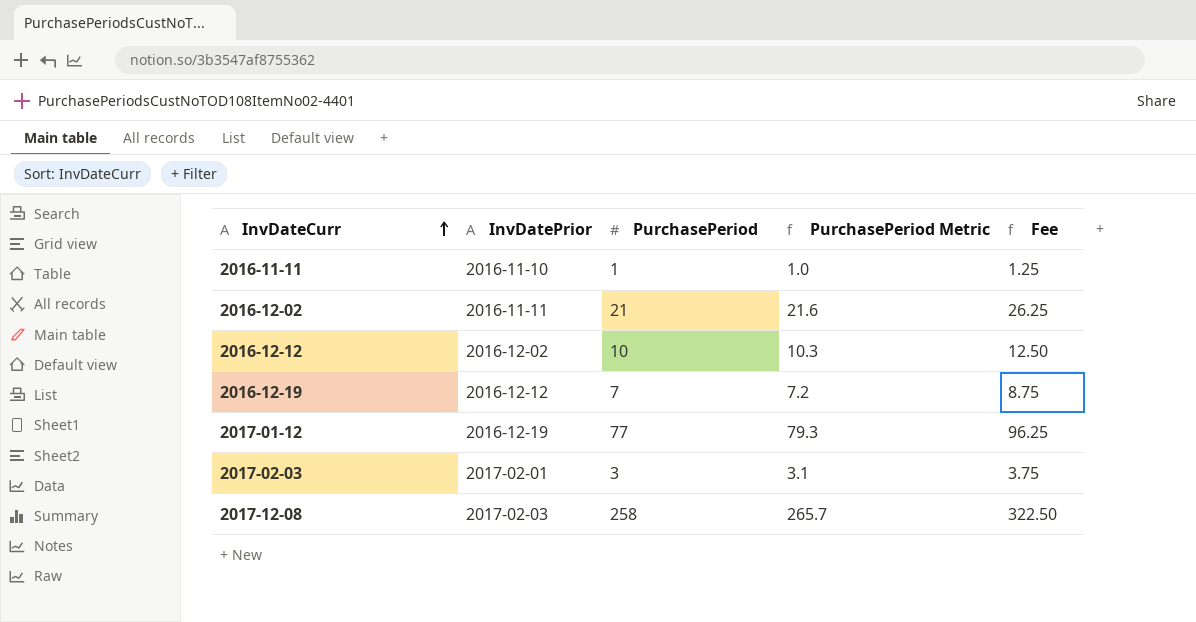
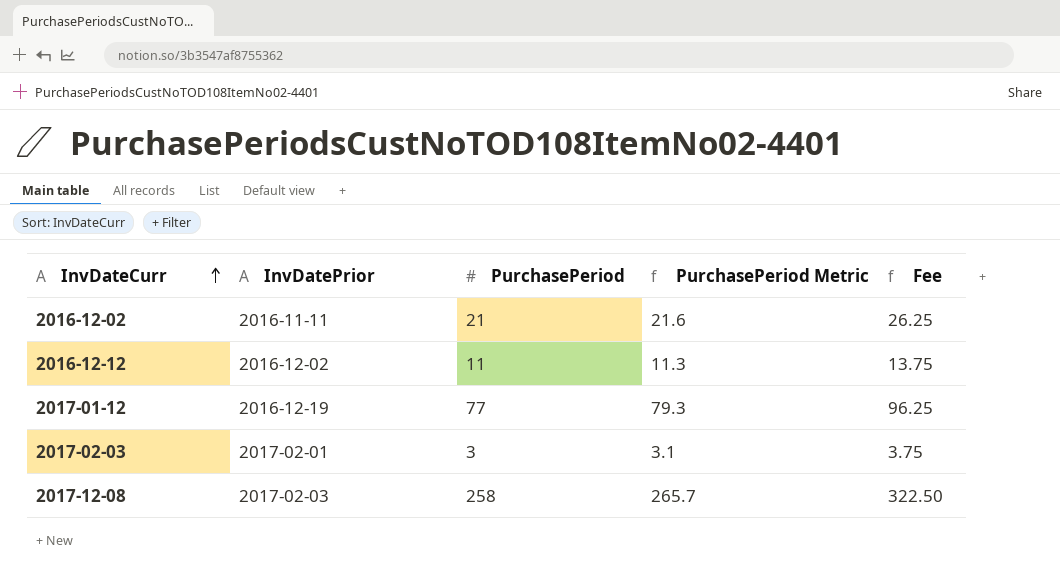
row 2016-11-11: 2016-11-10 | 1 | 1.0 | 1.25 -> none
row 2016-12-19: 2016-12-12 | 7 | 7.2 | 8.75 -> none
2016-12-12 | PurchasePeriod: 10 -> 11
2016-12-12 | PurchasePeriod Metric: 10.3 -> 11.3
2016-12-12 | Fee: 12.50 -> 13.75

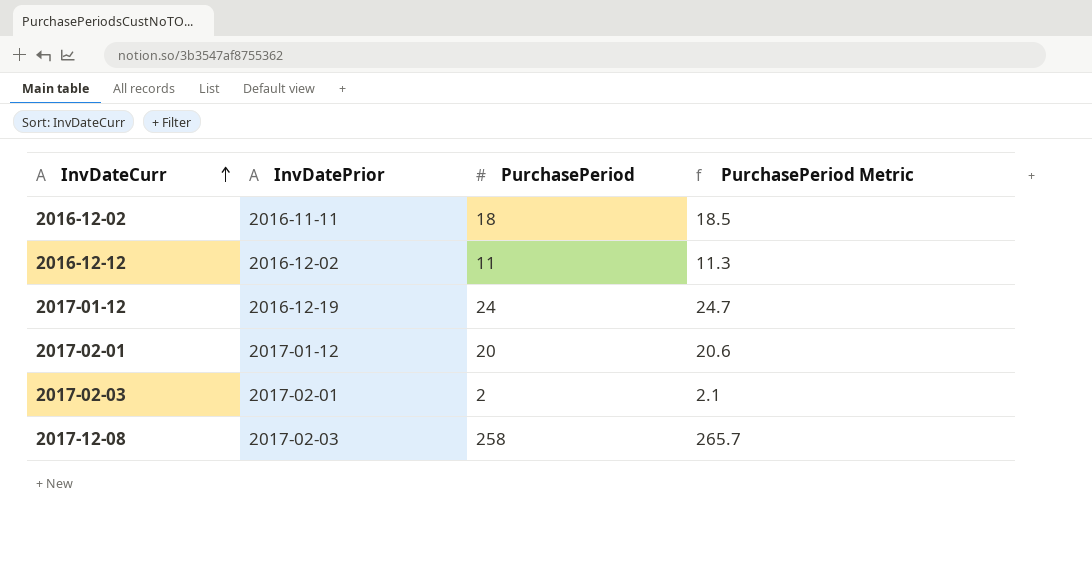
column Fee | formula: [PurchasePeriod] * 1.25 -> none
2016-12-02 | PurchasePeriod: 21 -> 18
2016-12-02 | PurchasePeriod Metric: 21.6 -> 18.5
2017-01-12 | PurchasePeriod: 77 -> 24
2017-01-12 | PurchasePeriod Metric: 79.3 -> 24.7
row 2017-02-01: none -> 2017-01-12 | 20 | 20.6
2017-02-03 | PurchasePeriod: 3 -> 2
2017-02-03 | PurchasePeriod Metric: 3.1 -> 2.1

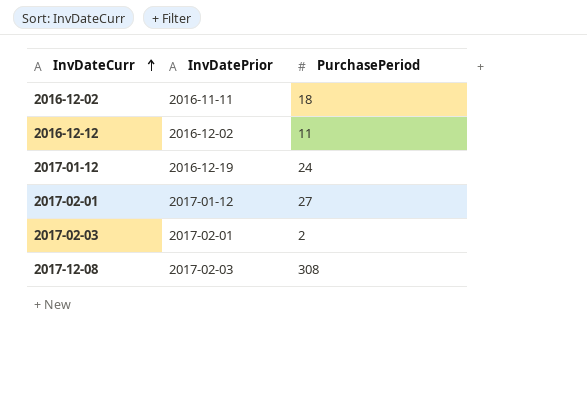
column PurchasePeriod Metric | formula: [PurchasePeriod] * 1.03 -> none
2017-02-01 | PurchasePeriod: 20 -> 27
2017-12-08 | PurchasePeriod: 258 -> 308

